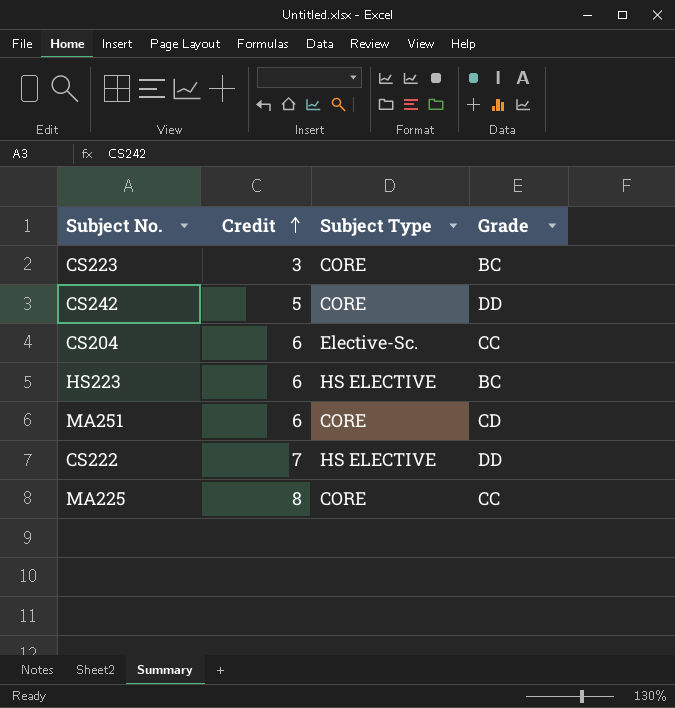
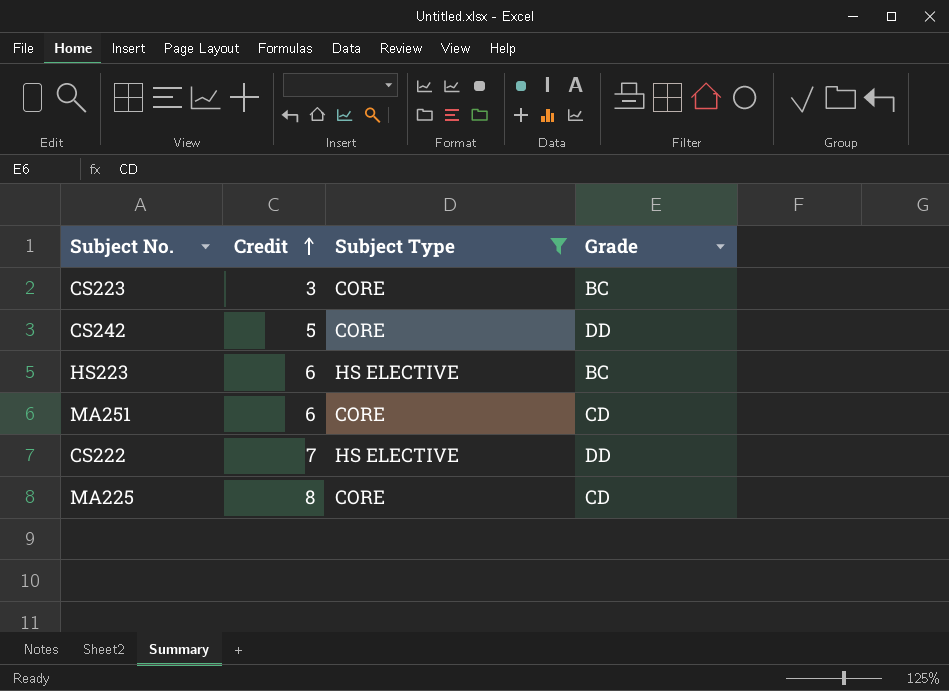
filter: none -> Subject Type != Elective-Sc.
MA225 | Grade: CC -> CD

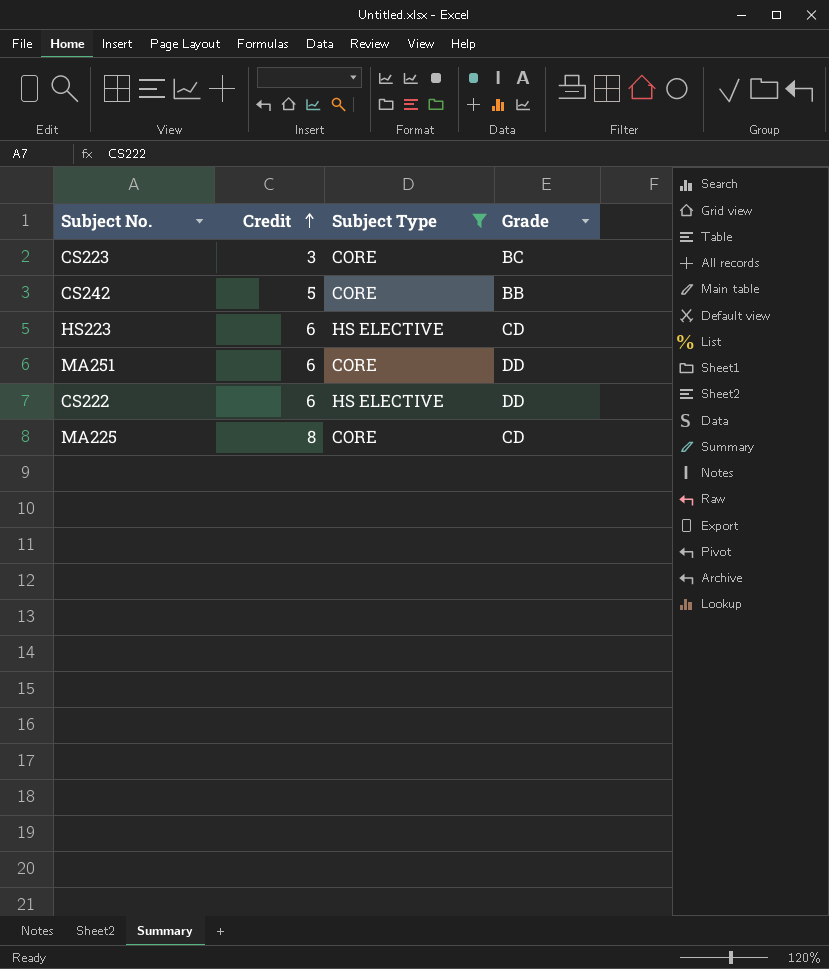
CS242 | Grade: DD -> BB
HS223 | Grade: BC -> CD
MA251 | Grade: CD -> DD
CS222 | Credit: 7 -> 6

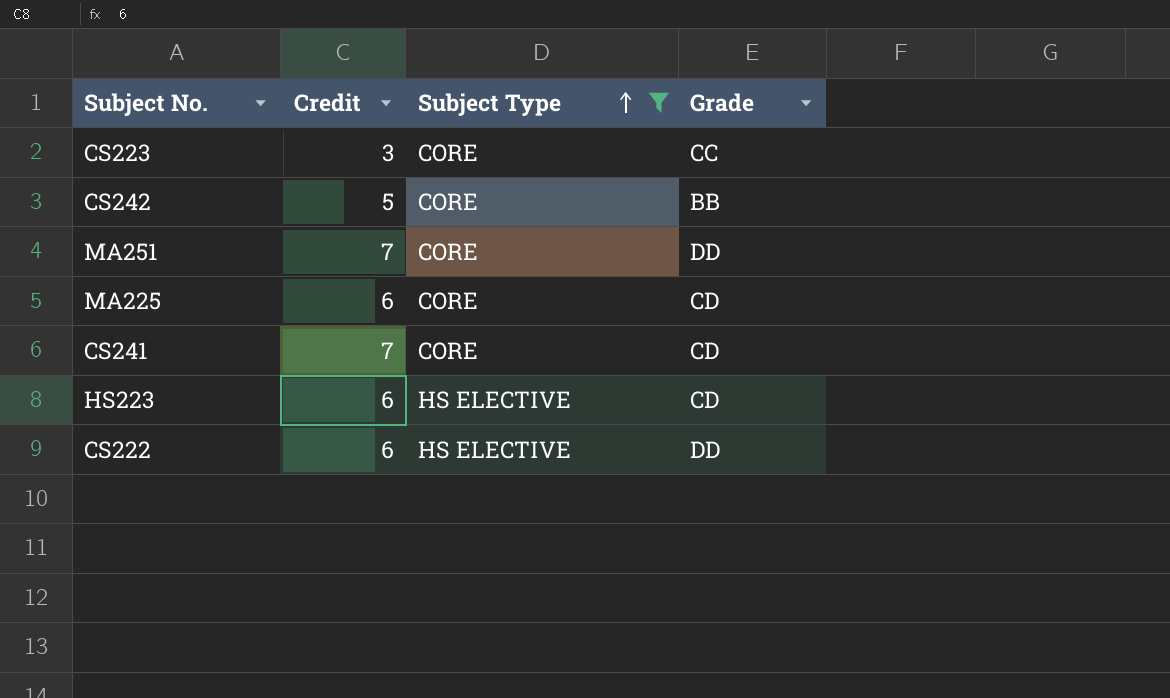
row order: Credit ascending -> Subject Type ascending
CS223 | Grade: BC -> CC
MA251 | Credit: 6 -> 7
MA225 | Credit: 8 -> 6
row CS241: none -> 7 | CORE | CD

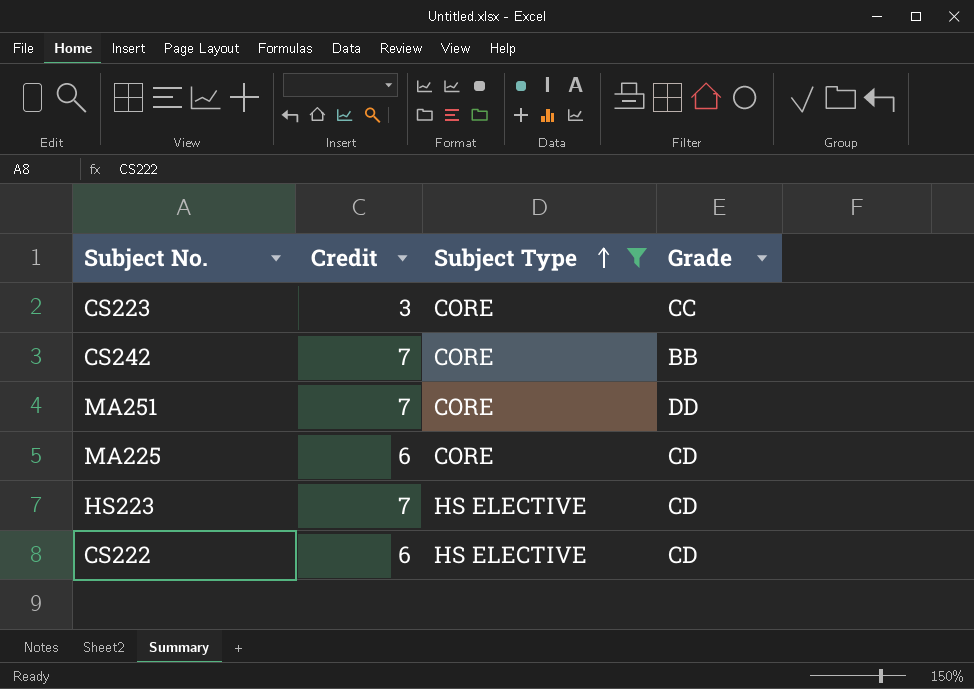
row CS241: 7 | CORE | CD -> none
CS242 | Credit: 5 -> 7
HS223 | Credit: 6 -> 7
CS222 | Grade: DD -> CD

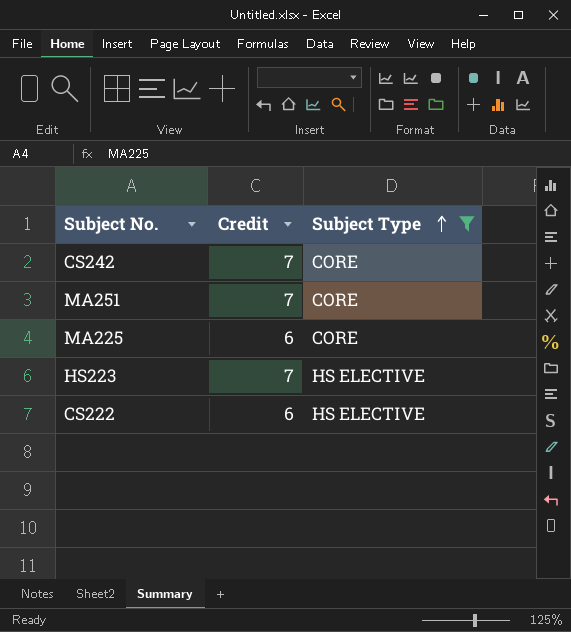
column Grade | position: 4 -> none
row CS223: 3 | CORE | CC -> none

